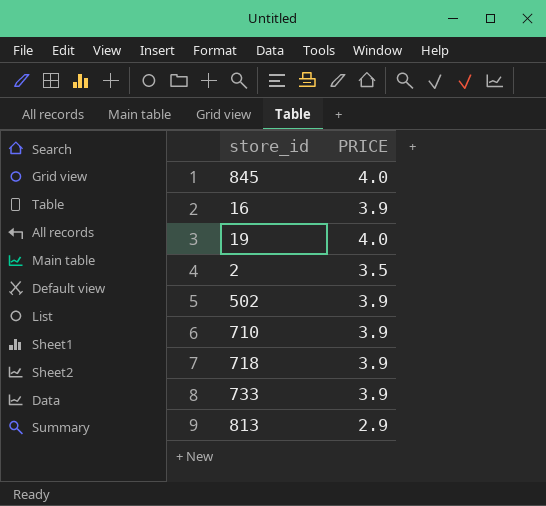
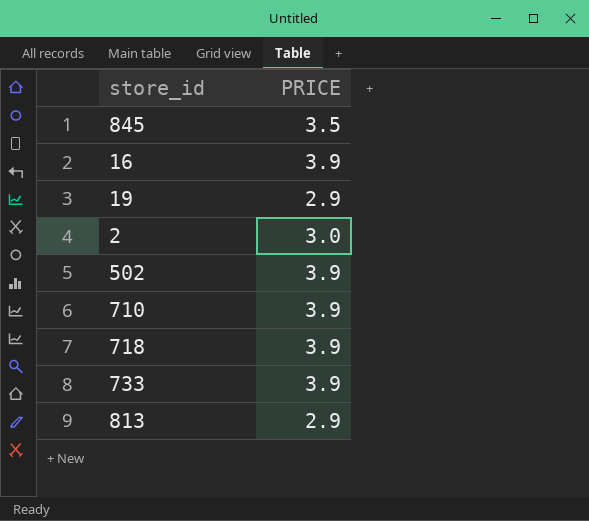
845 | PRICE: 4.0 -> 3.5
19 | PRICE: 4.0 -> 2.9
2 | PRICE: 3.5 -> 3.0

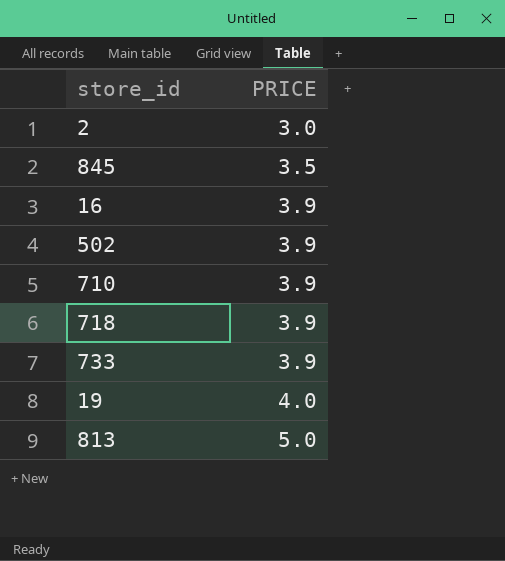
row order: none -> PRICE ascending
19 | PRICE: 2.9 -> 4.0
813 | PRICE: 2.9 -> 5.0

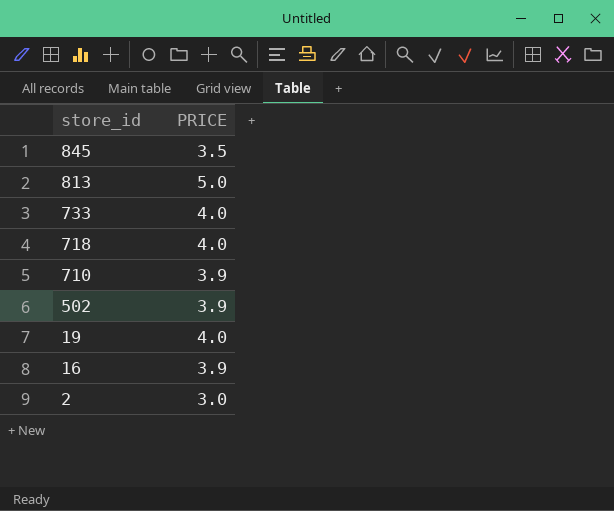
row order: PRICE ascending -> store_id descending
733 | PRICE: 3.9 -> 4.0
718 | PRICE: 3.9 -> 4.0

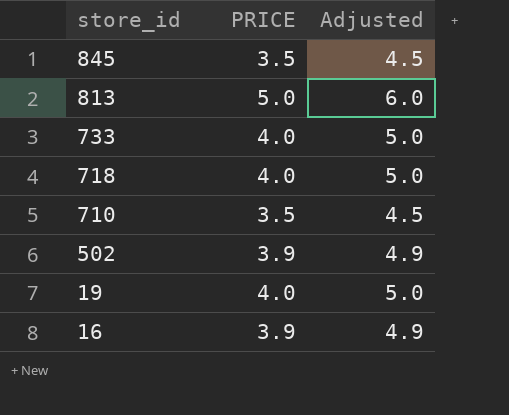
column Adjusted | formula: none -> [PRICE] + 1
row 2: 3.0 -> none
710 | PRICE: 3.9 -> 3.5

